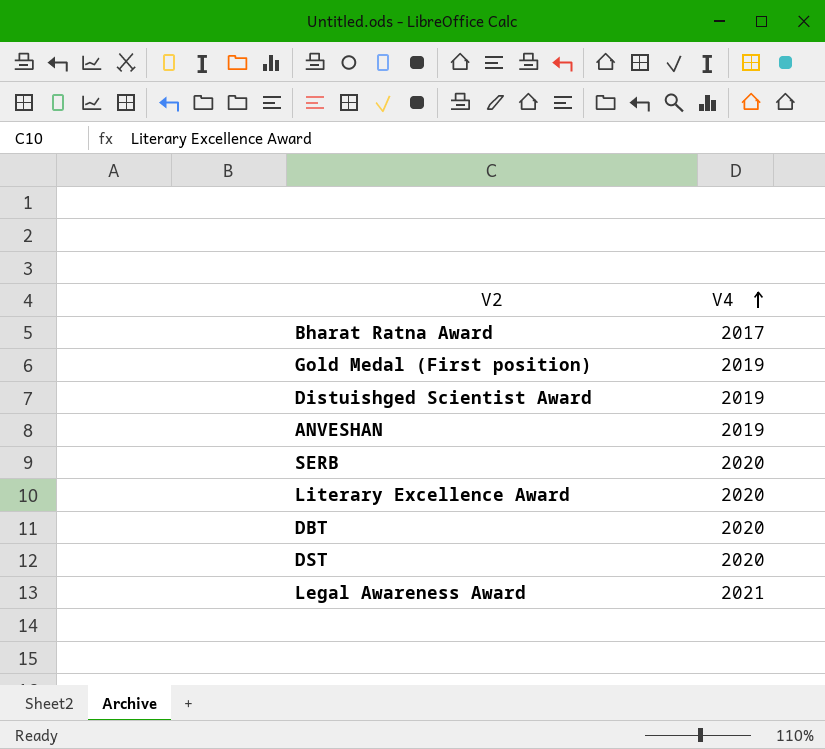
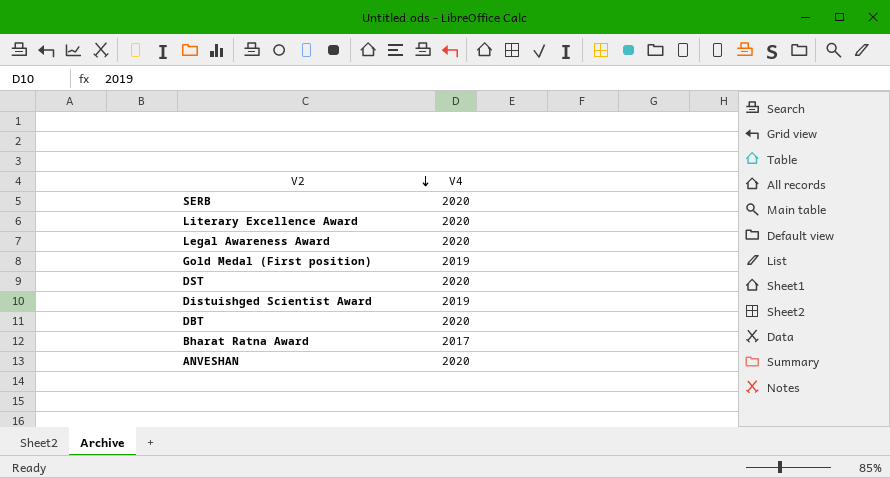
row order: V4 ascending -> V2 descending
Legal Awareness Award | V4: 2021 -> 2020
ANVESHAN | V4: 2019 -> 2020

